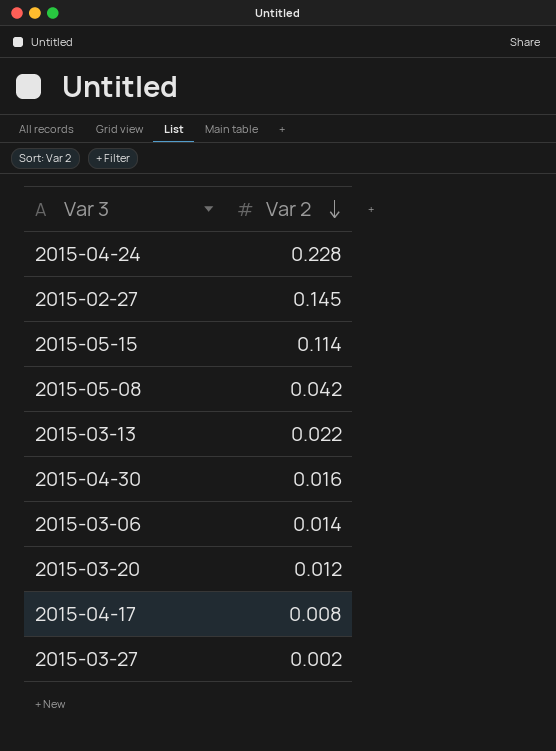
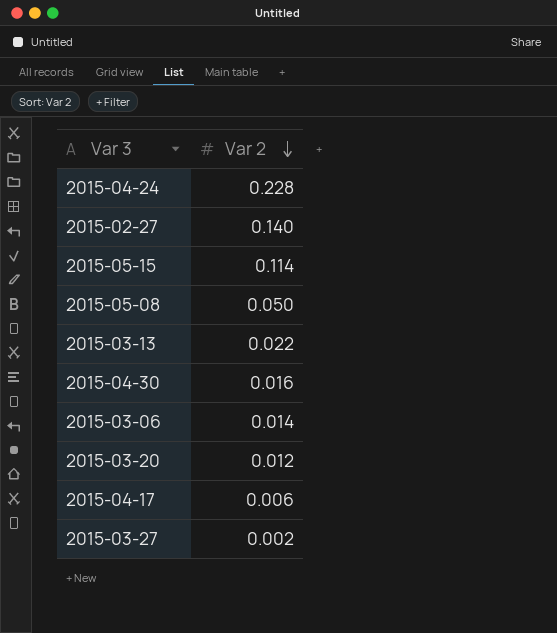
2015-02-27 | Var 2: 0.145 -> 0.140
2015-05-08 | Var 2: 0.042 -> 0.050
2015-04-17 | Var 2: 0.008 -> 0.006

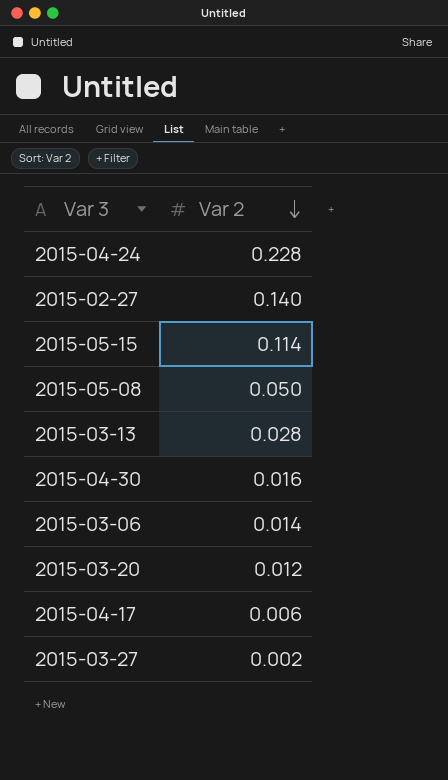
2015-03-13 | Var 2: 0.022 -> 0.028

